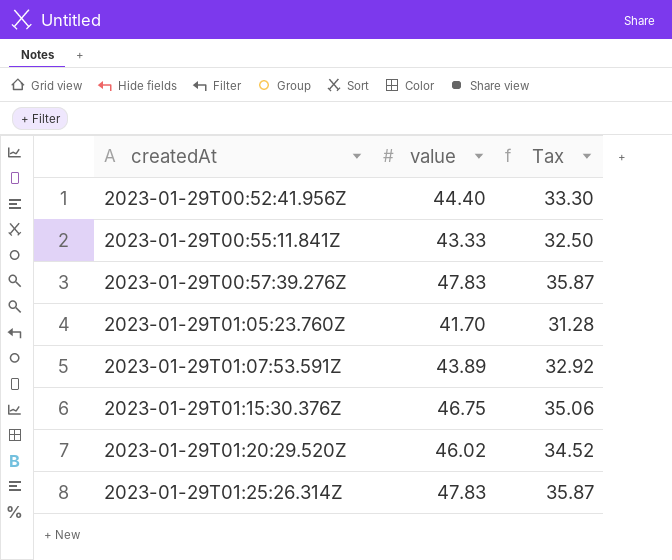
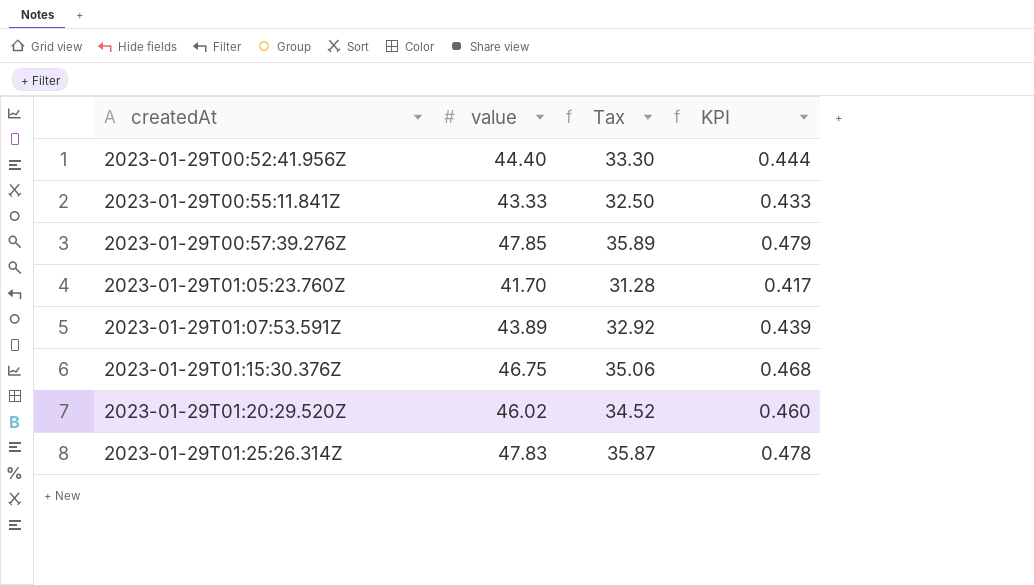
column KPI | formula: none -> [value] * 0.01
2023-01-29T00:57:39.276Z | value: 47.83 -> 47.85
2023-01-29T00:57:39.276Z | Tax: 35.87 -> 35.89

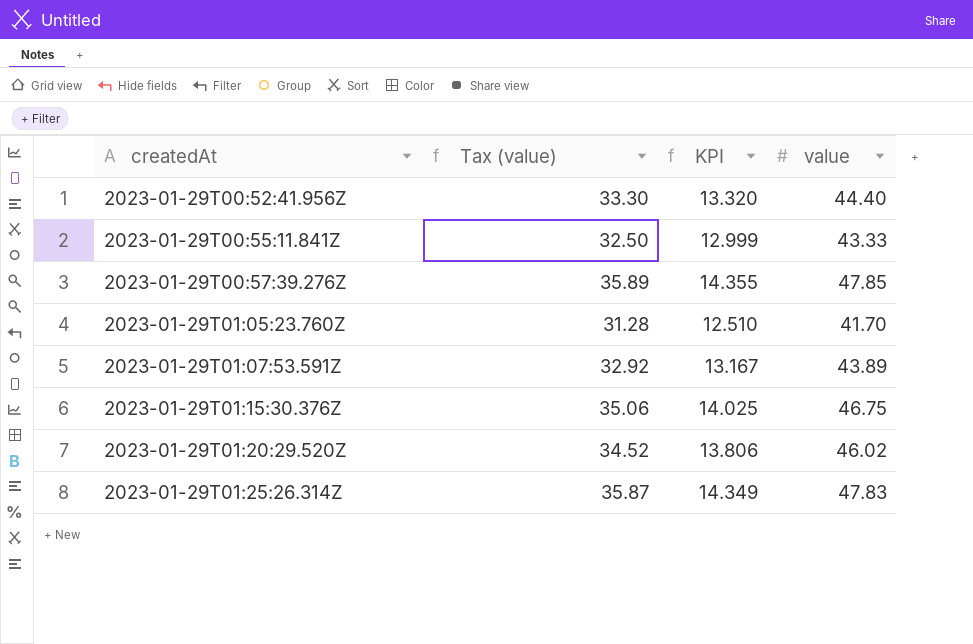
column name: Tax -> Tax (value)
column KPI | formula: [value] * 0.01 -> [value] * 0.3
column value | position: 2 -> 4

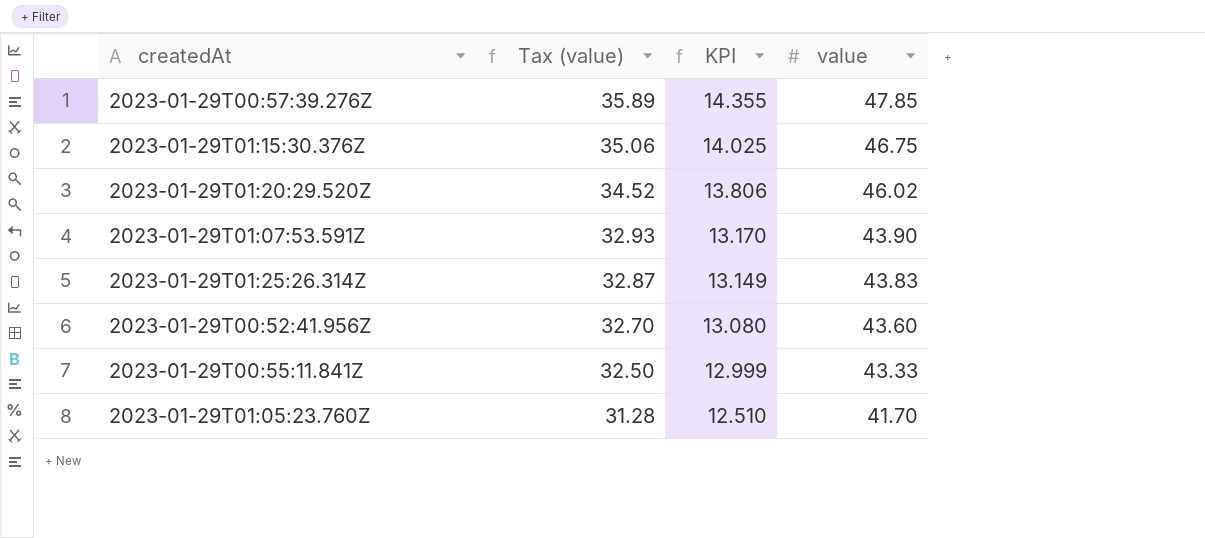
row order: createdAt ascending -> Tax (value) descending
2023-01-29T01:07:53.591Z | Tax (value): 32.92 -> 32.93
2023-01-29T01:07:53.591Z | KPI: 13.167 -> 13.170
2023-01-29T01:07:53.591Z | value: 43.89 -> 43.90
2023-01-29T01:25:26.314Z | Tax (value): 35.87 -> 32.87
2023-01-29T01:25:26.314Z | KPI: 14.349 -> 13.149
2023-01-29T01:25:26.314Z | value: 47.83 -> 43.83
2023-01-29T00:52:41.956Z | Tax (value): 33.30 -> 32.70
2023-01-29T00:52:41.956Z | KPI: 13.320 -> 13.080
2023-01-29T00:52:41.956Z | value: 44.40 -> 43.60

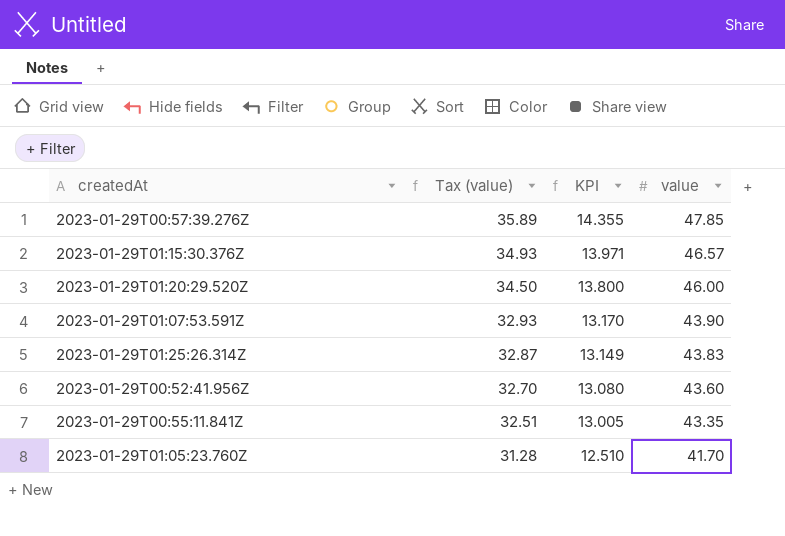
2023-01-29T01:15:30.376Z | Tax (value): 35.06 -> 34.93
2023-01-29T01:15:30.376Z | KPI: 14.025 -> 13.971
2023-01-29T01:15:30.376Z | value: 46.75 -> 46.57
2023-01-29T01:20:29.520Z | Tax (value): 34.52 -> 34.50
2023-01-29T01:20:29.520Z | KPI: 13.806 -> 13.800
2023-01-29T01:20:29.520Z | value: 46.02 -> 46.00
2023-01-29T00:55:11.841Z | Tax (value): 32.50 -> 32.51
2023-01-29T00:55:11.841Z | KPI: 12.999 -> 13.005
2023-01-29T00:55:11.841Z | value: 43.33 -> 43.35

